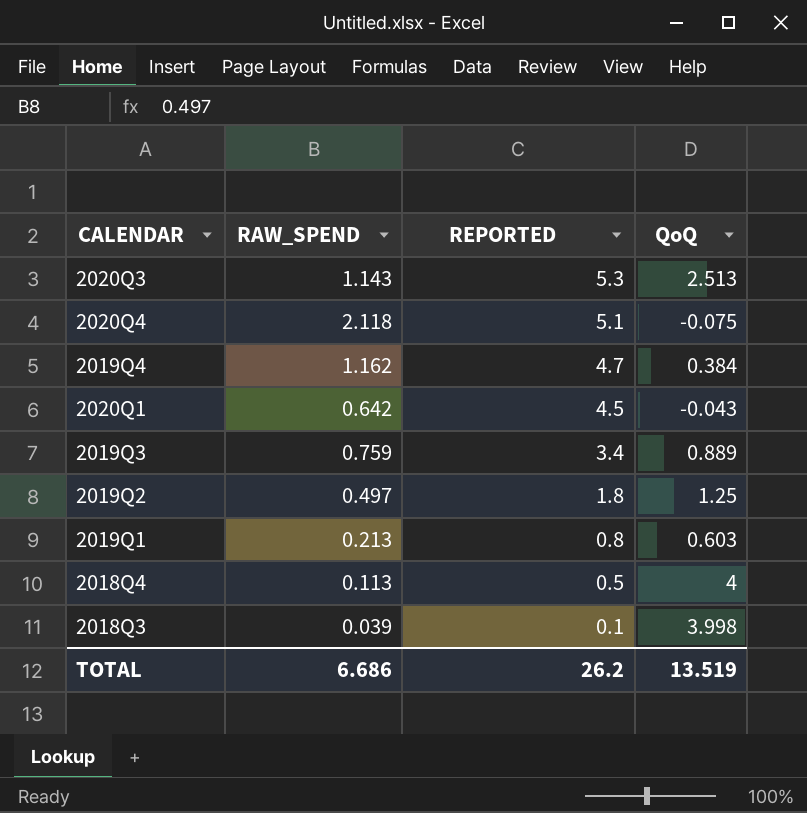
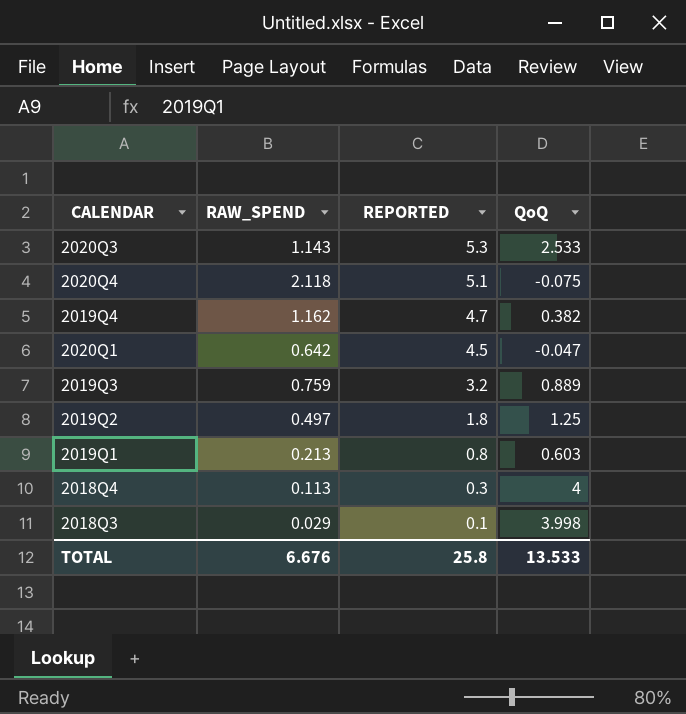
2020Q3 | QoQ: 2.513 -> 2.533
2019Q4 | QoQ: 0.384 -> 0.382
2020Q1 | QoQ: -0.043 -> -0.047
2019Q3 | REPORTED: 3.4 -> 3.2
2018Q4 | REPORTED: 0.5 -> 0.3
2018Q3 | RAW_SPEND: 0.039 -> 0.029
TOTAL | RAW_SPEND: 6.686 -> 6.676
TOTAL | REPORTED: 26.2 -> 25.8
TOTAL | QoQ: 13.519 -> 13.533

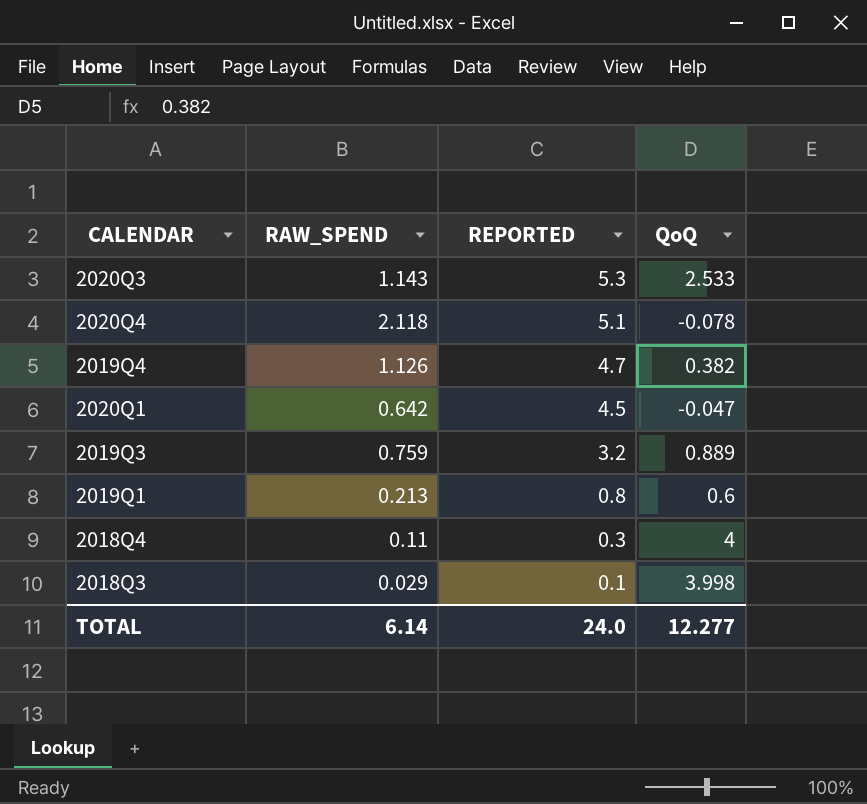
row 2019Q2: 0.497 | 1.8 | 1.25 -> none
2020Q4 | QoQ: -0.075 -> -0.078
2019Q4 | RAW_SPEND: 1.162 -> 1.126
2019Q1 | QoQ: 0.603 -> 0.6
2018Q4 | RAW_SPEND: 0.113 -> 0.11
TOTAL | RAW_SPEND: 6.676 -> 6.14
TOTAL | REPORTED: 25.8 -> 24.0
TOTAL | QoQ: 13.533 -> 12.277

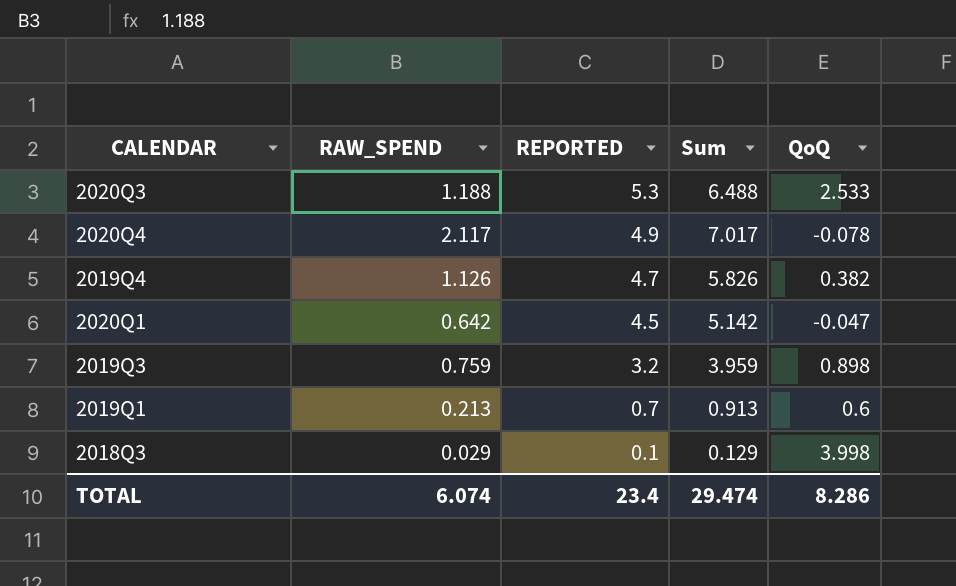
column Sum | formula: none -> [RAW_SPEND] + [REPORTED]
row 2018Q4: 0.11 | 0.3 | 4 -> none
2020Q3 | RAW_SPEND: 1.143 -> 1.188
2020Q4 | RAW_SPEND: 2.118 -> 2.117
2020Q4 | REPORTED: 5.1 -> 4.9
2019Q3 | QoQ: 0.889 -> 0.898
2019Q1 | REPORTED: 0.8 -> 0.7
TOTAL | RAW_SPEND: 6.14 -> 6.074
TOTAL | REPORTED: 24.0 -> 23.4
TOTAL | QoQ: 12.277 -> 8.286

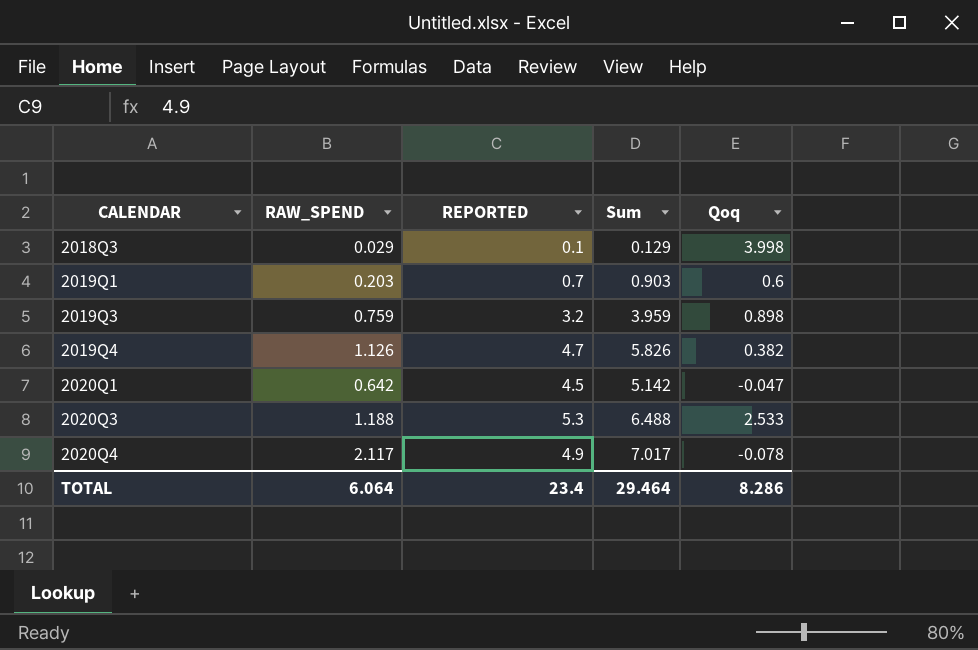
row order: REPORTED descending -> CALENDAR ascending
column name: QoQ -> Qoq
2019Q1 | RAW_SPEND: 0.213 -> 0.203
2019Q1 | Sum: 0.913 -> 0.903
TOTAL | RAW_SPEND: 6.074 -> 6.064
TOTAL | Sum: 29.474 -> 29.464

